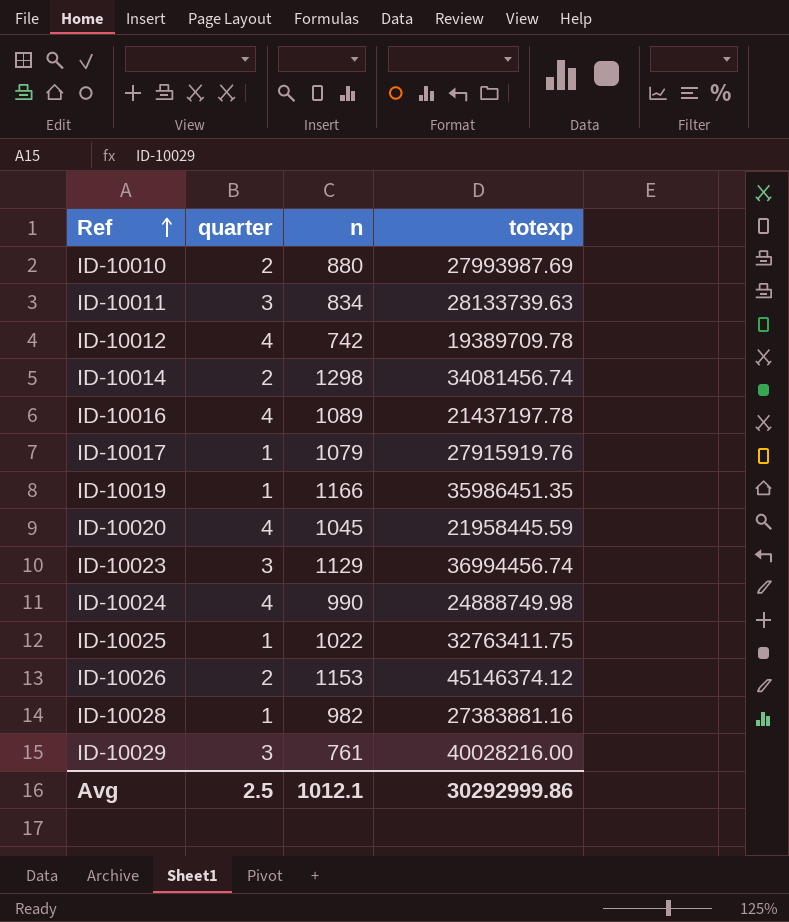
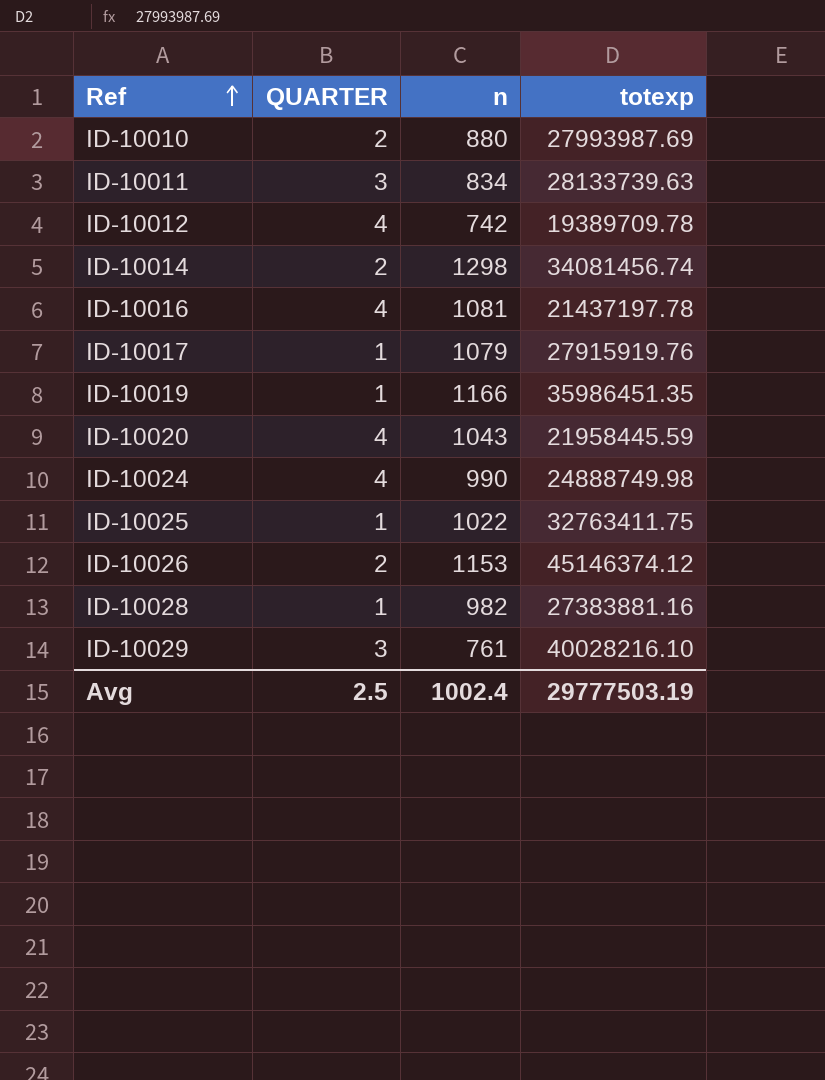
column name: quarter -> QUARTER
row ID-10023: 3 | 1129 | 36994456.74 -> none
ID-10016 | n: 1089 -> 1081
ID-10020 | n: 1045 -> 1043
ID-10029 | totexp: 40028216.00 -> 40028216.10
Avg | n: 1012.1 -> 1002.4
Avg | totexp: 30292999.86 -> 29777503.19

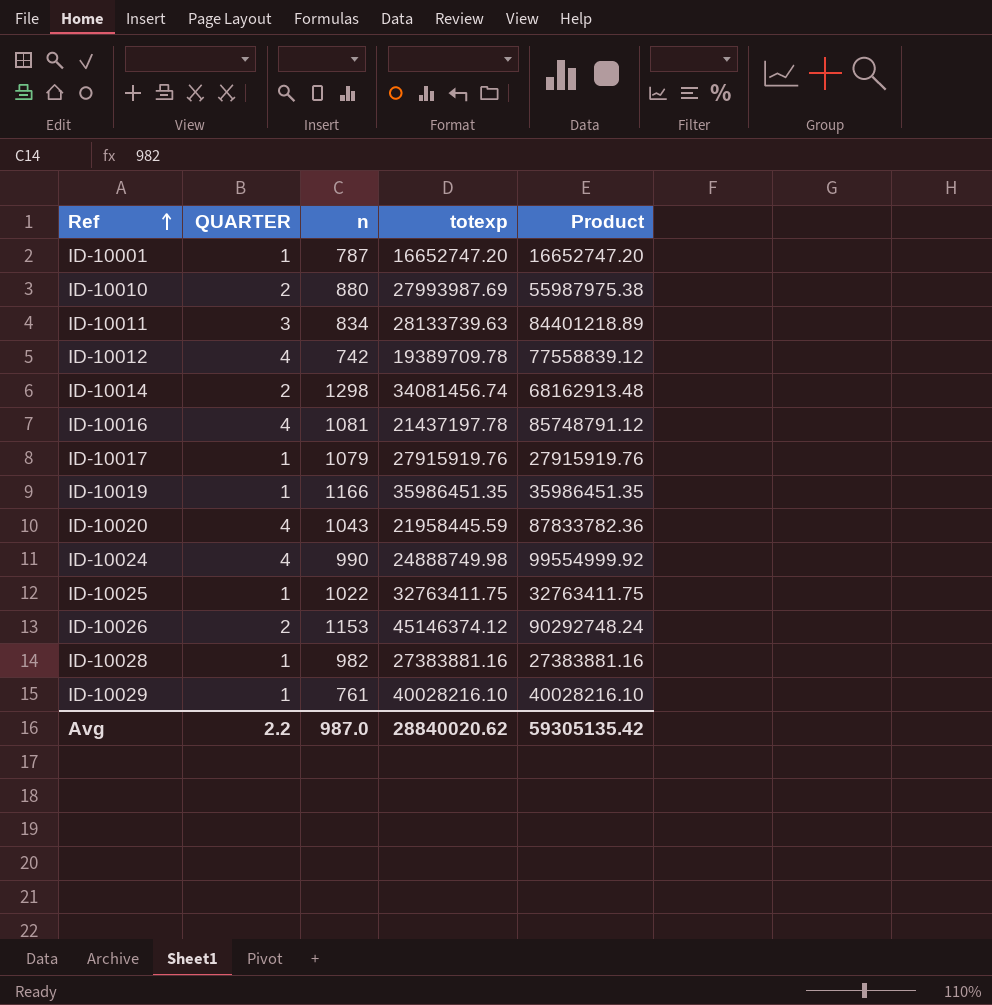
column Product | formula: none -> [QUARTER] * [totexp]
row ID-10001: none -> 1 | 787 | 16652747.20 | 16652747.20
ID-10029 | QUARTER: 3 -> 1
Avg | QUARTER: 2.5 -> 2.2
Avg | n: 1002.4 -> 987.0
Avg | totexp: 29777503.19 -> 28840020.62

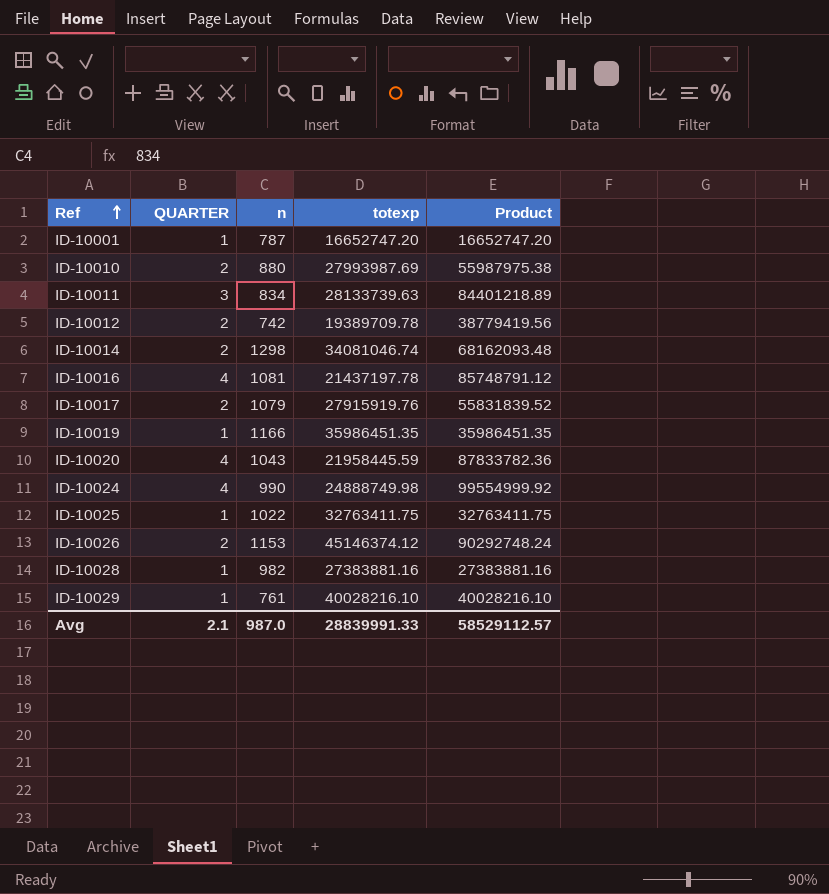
ID-10012 | QUARTER: 4 -> 2
ID-10012 | Product: 77558839.12 -> 38779419.56
ID-10014 | totexp: 34081456.74 -> 34081046.74
ID-10014 | Product: 68162913.48 -> 68162093.48
ID-10017 | QUARTER: 1 -> 2
ID-10017 | Product: 27915919.76 -> 55831839.52
Avg | QUARTER: 2.2 -> 2.1
Avg | totexp: 28840020.62 -> 28839991.33
Avg | Product: 59305135.42 -> 58529112.57

